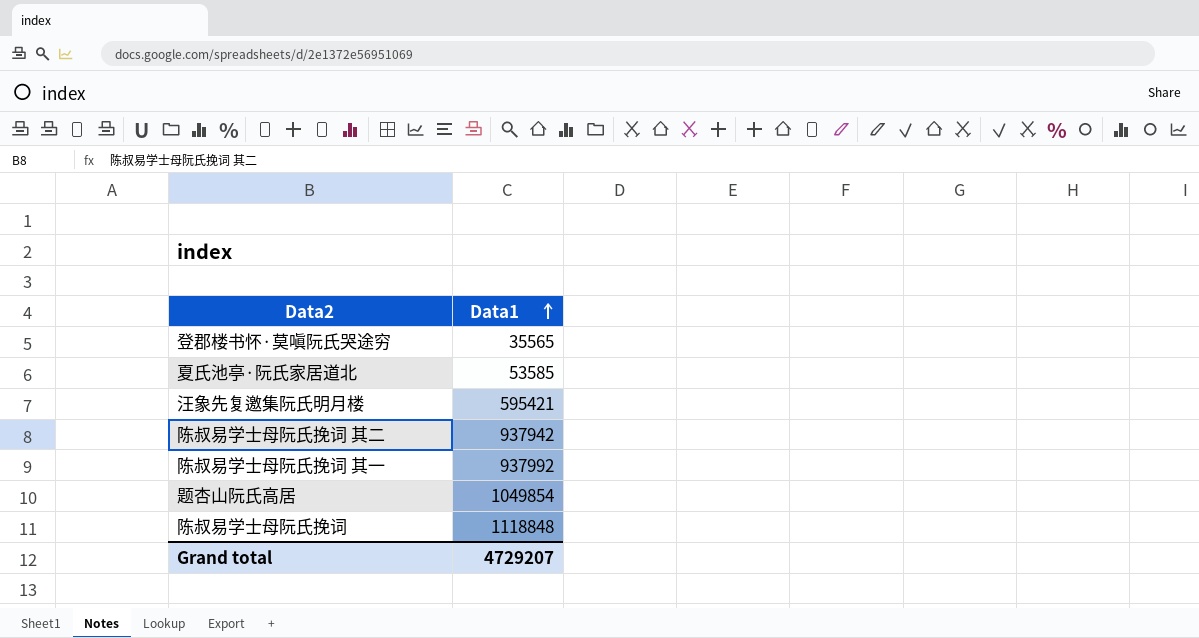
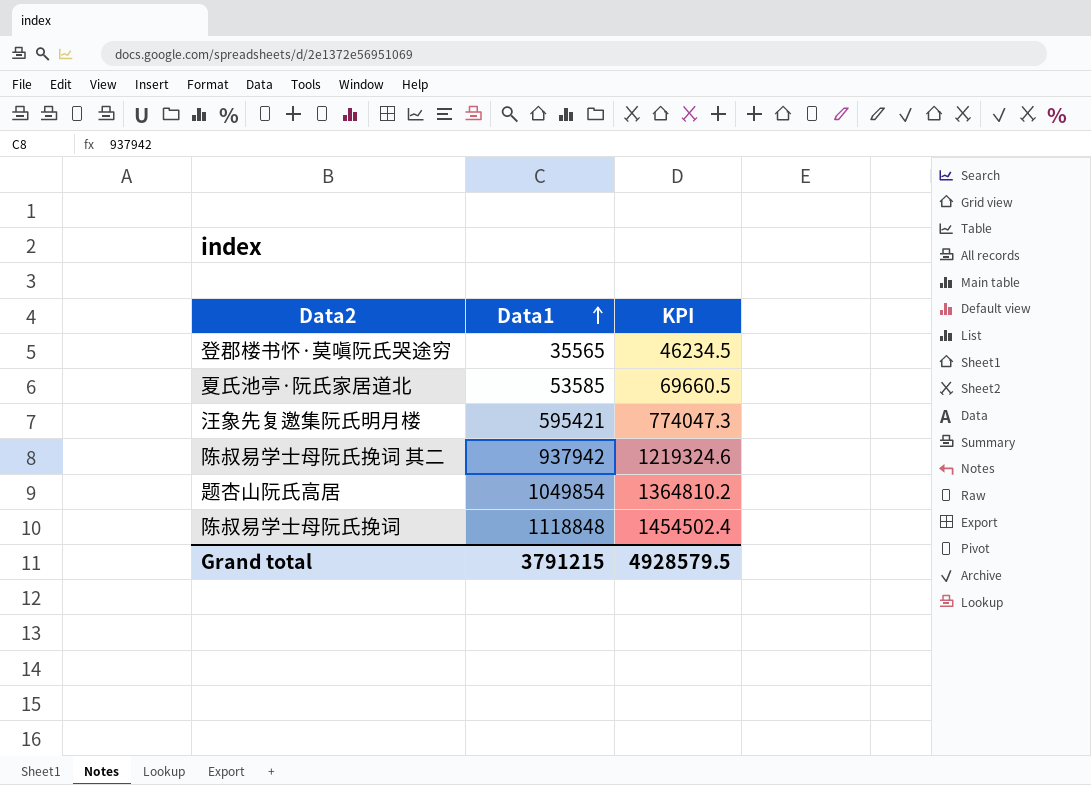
column KPI | formula: none -> [Data1] * 1.3
row 陈叔易学士母阮氏挽词 其一: 937992 -> none
Grand total | Data1: 4729207 -> 3791215

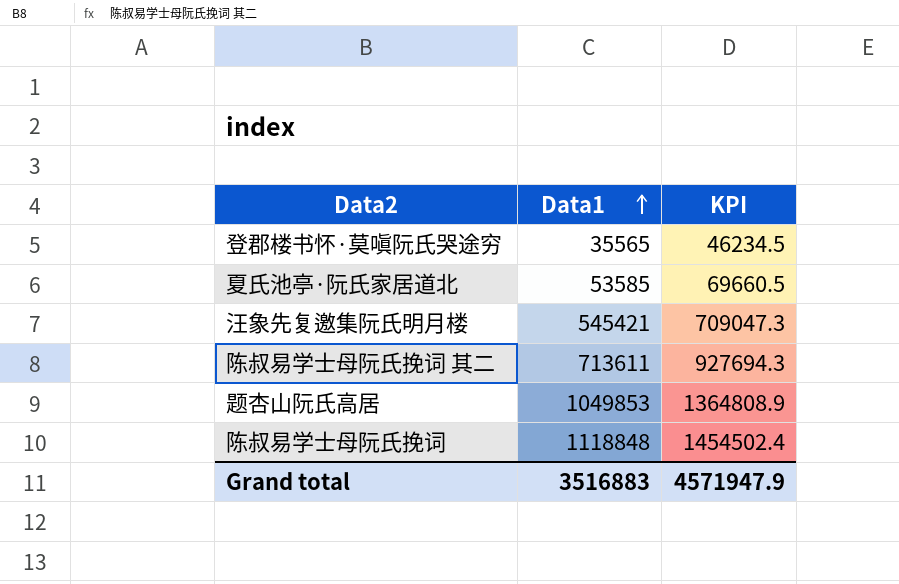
汪象先复邀集阮氏明月楼 | Data1: 595421 -> 545421
汪象先复邀集阮氏明月楼 | KPI: 774047.3 -> 709047.3
陈叔易学士母阮氏挽词 其二 | Data1: 937942 -> 713611
陈叔易学士母阮氏挽词 其二 | KPI: 1219324.6 -> 927694.3
题杏山阮氏高居 | Data1: 1049854 -> 1049853
题杏山阮氏高居 | KPI: 1364810.2 -> 1364808.9
Grand total | Data1: 3791215 -> 3516883
Grand total | KPI: 4928579.5 -> 4571947.9

